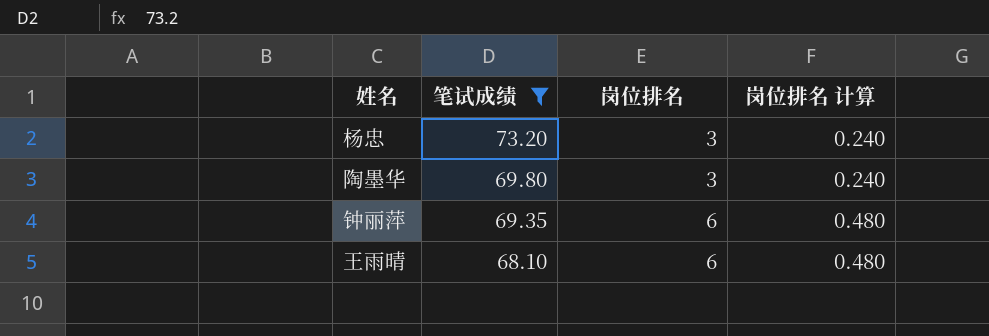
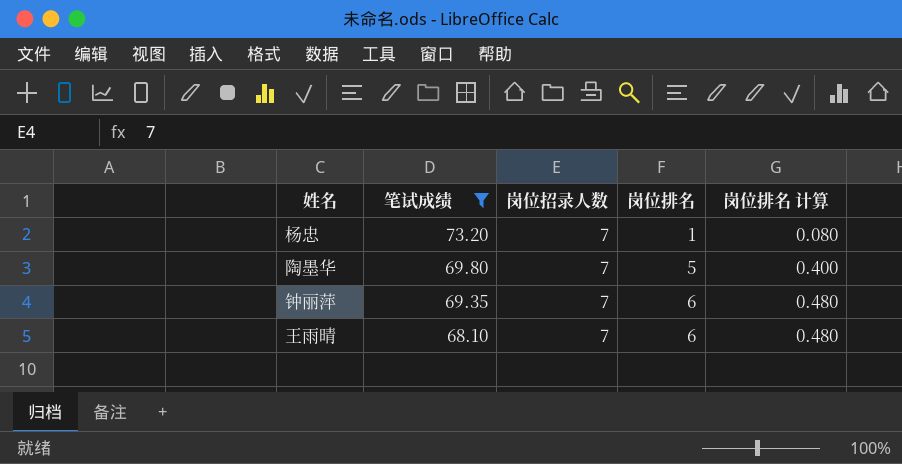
column 岗位招录人数 | position: none -> 3
杨忠 | 岗位排名: 3 -> 1
杨忠 | 岗位排名 计算: 0.240 -> 0.080
陶墨华 | 岗位排名: 3 -> 5
陶墨华 | 岗位排名 计算: 0.240 -> 0.400

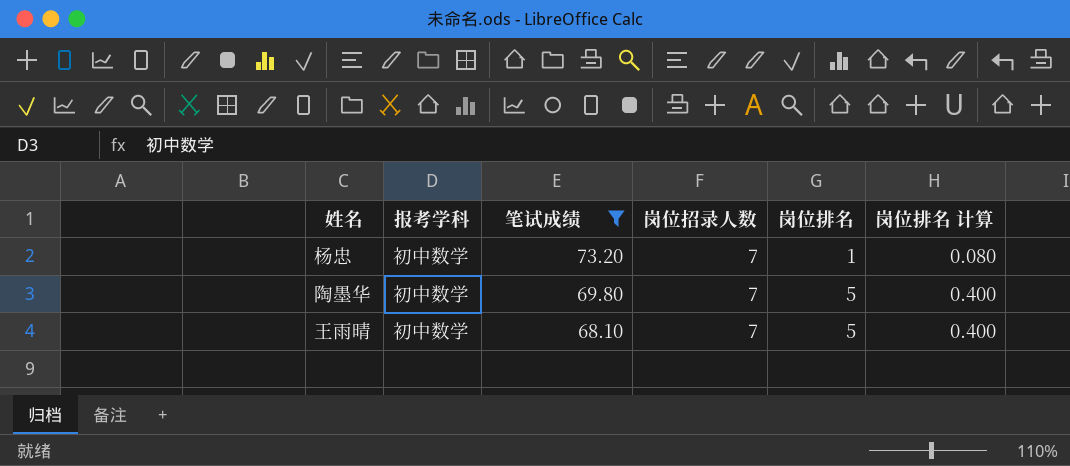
column 报考学科 | position: none -> 2
row 钟丽萍: 69.35 | 7 | 6 | 0.480 -> none
王雨晴 | 岗位排名: 6 -> 5
王雨晴 | 岗位排名 计算: 0.480 -> 0.400

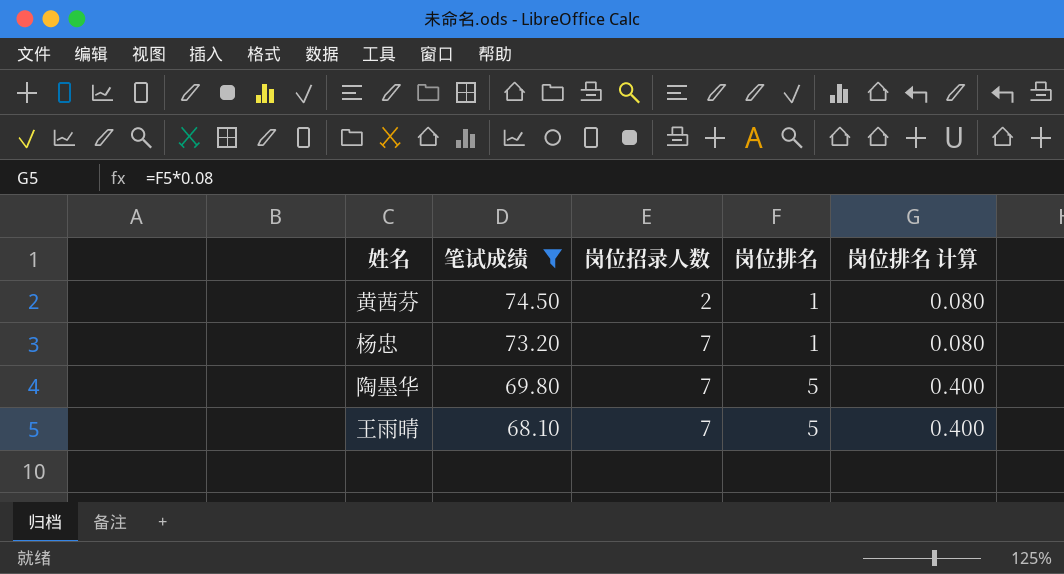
column 报考学科 | position: 2 -> none
row 黄茜芬: none -> 74.50 | 2 | 1 | 0.080

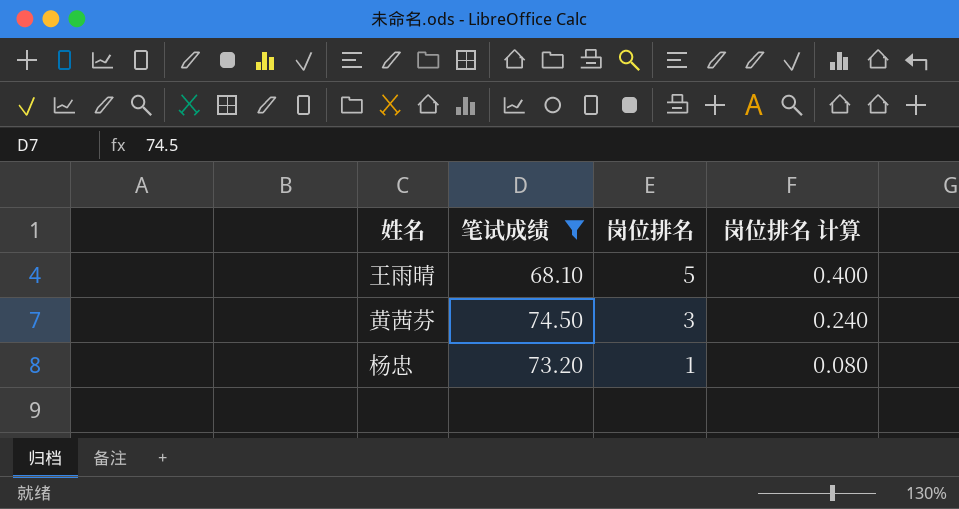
row order: 笔试成绩 descending -> 岗位排名 descending
column 岗位招录人数 | position: 3 -> none
row 陶墨华: 69.80 | 7 | 5 | 0.400 -> none
黄茜芬 | 岗位排名: 1 -> 3
黄茜芬 | 岗位排名 计算: 0.080 -> 0.240

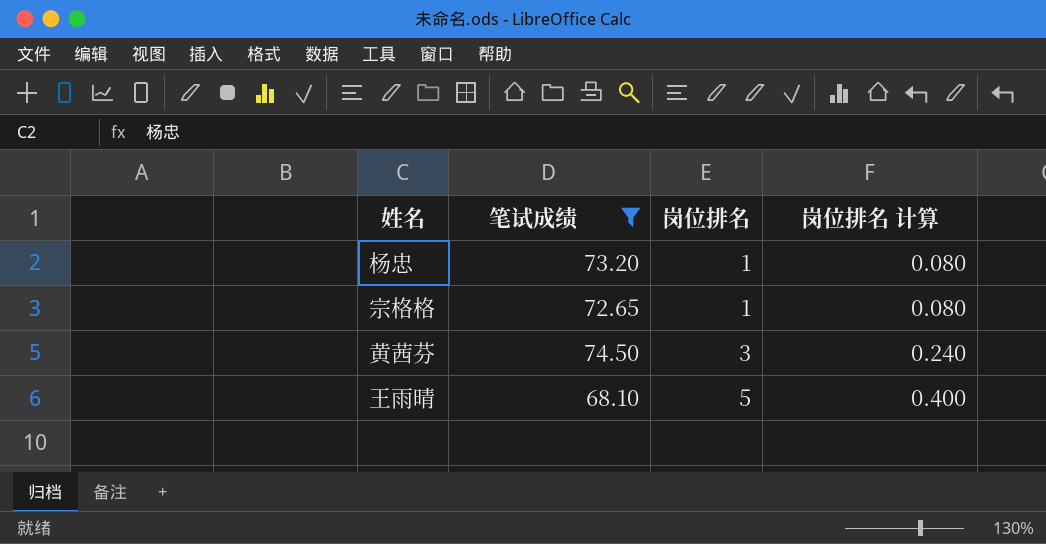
row order: 岗位排名 descending -> 岗位排名 ascending
row 宗格格: none -> 72.65 | 1 | 0.080

